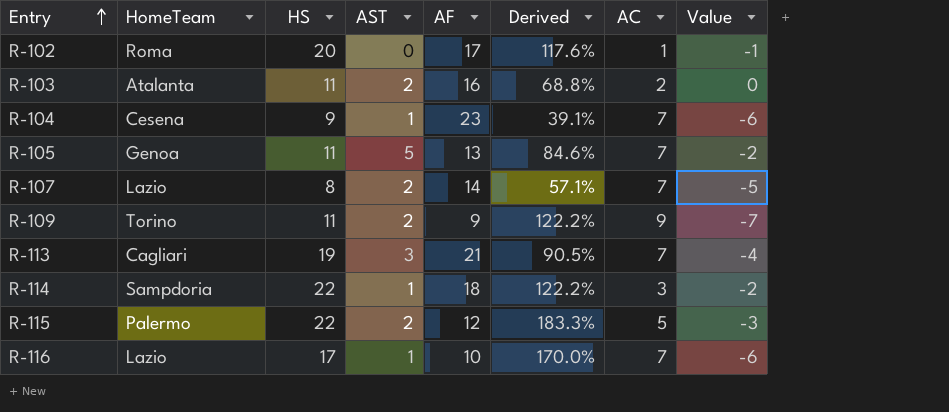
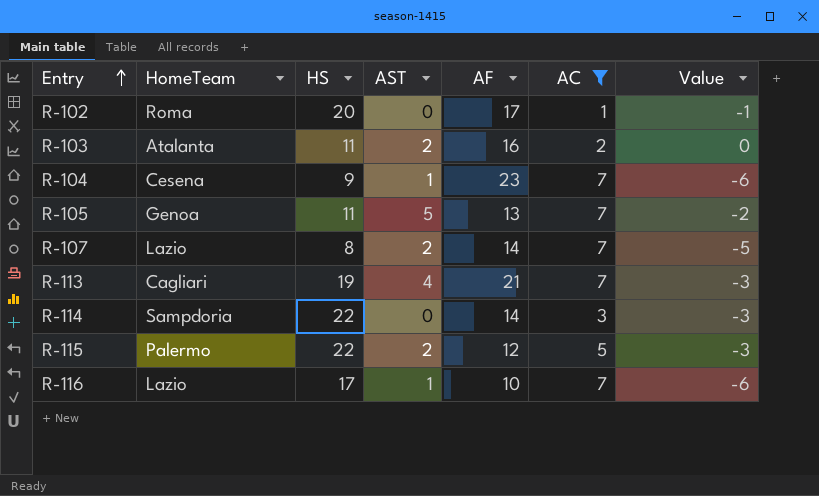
filter: none -> AC != 9
column Derived | formula: [HS] / [AF] -> none
R-113 | AST: 3 -> 4
R-113 | Value: -4 -> -3
R-114 | AST: 1 -> 0
R-114 | AF: 18 -> 14
R-114 | Value: -2 -> -3

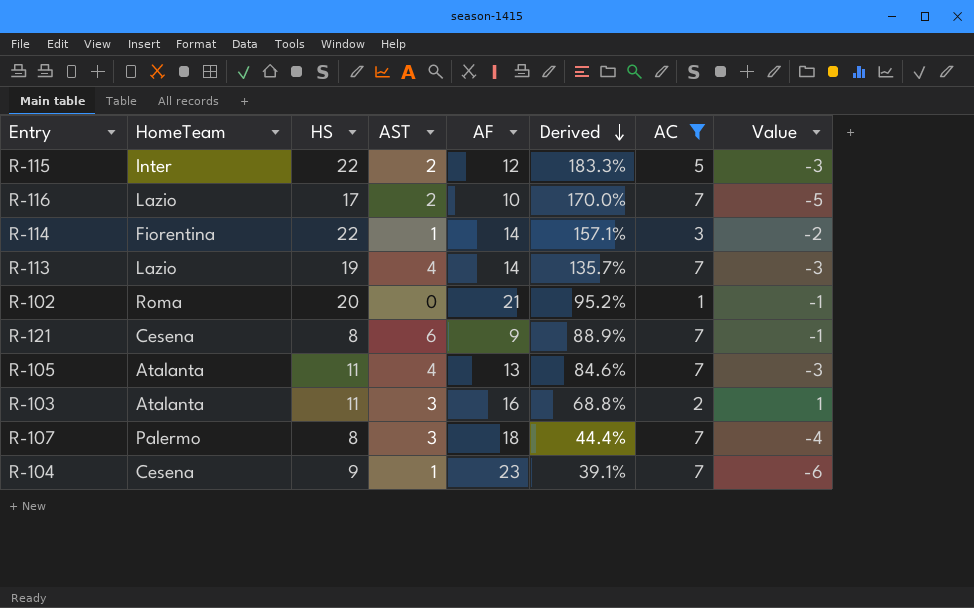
row order: Entry ascending -> Derived descending
column Derived | formula: none -> [HS] / [AF]
R-115 | HomeTeam: Palermo -> Inter
R-116 | AST: 1 -> 2
R-116 | Value: -6 -> -5
R-114 | HomeTeam: Sampdoria -> Fiorentina
R-114 | AST: 0 -> 1
R-114 | Value: -3 -> -2
R-113 | HomeTeam: Cagliari -> Lazio
R-113 | AF: 21 -> 14
R-102 | AF: 17 -> 21
row R-121: none -> Cesena | 8 | 6 | 9 | 88.9% | 7 | -1
R-105 | HomeTeam: Genoa -> Atalanta
R-105 | AST: 5 -> 4
R-105 | Value: -2 -> -3
R-103 | AST: 2 -> 3
R-103 | Value: 0 -> 1
R-107 | HomeTeam: Lazio -> Palermo
R-107 | AST: 2 -> 3
R-107 | AF: 14 -> 18
R-107 | Value: -5 -> -4

